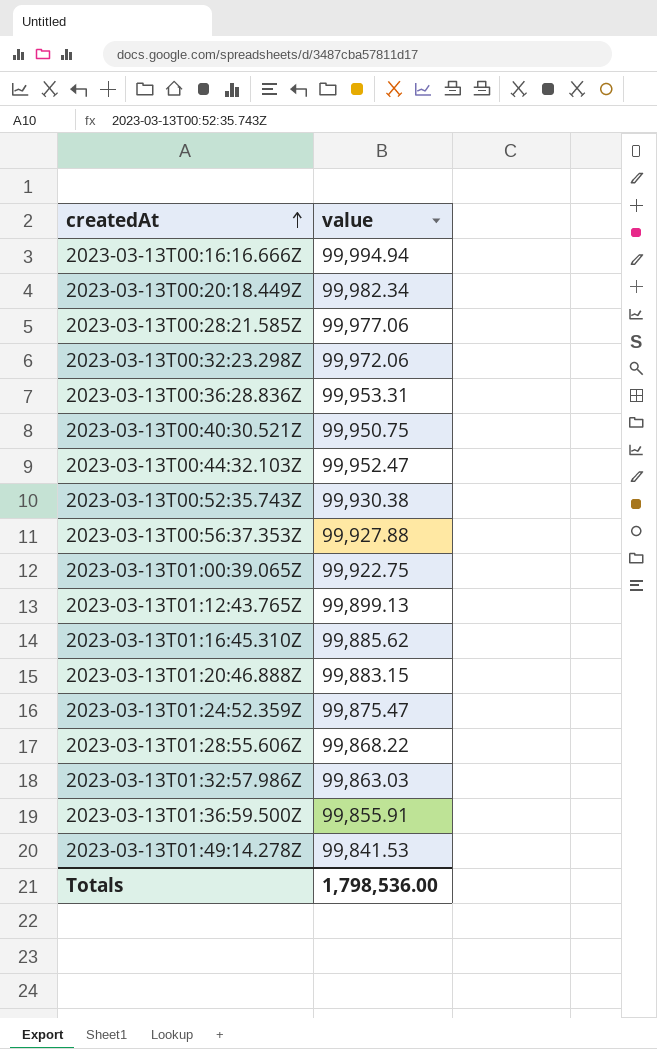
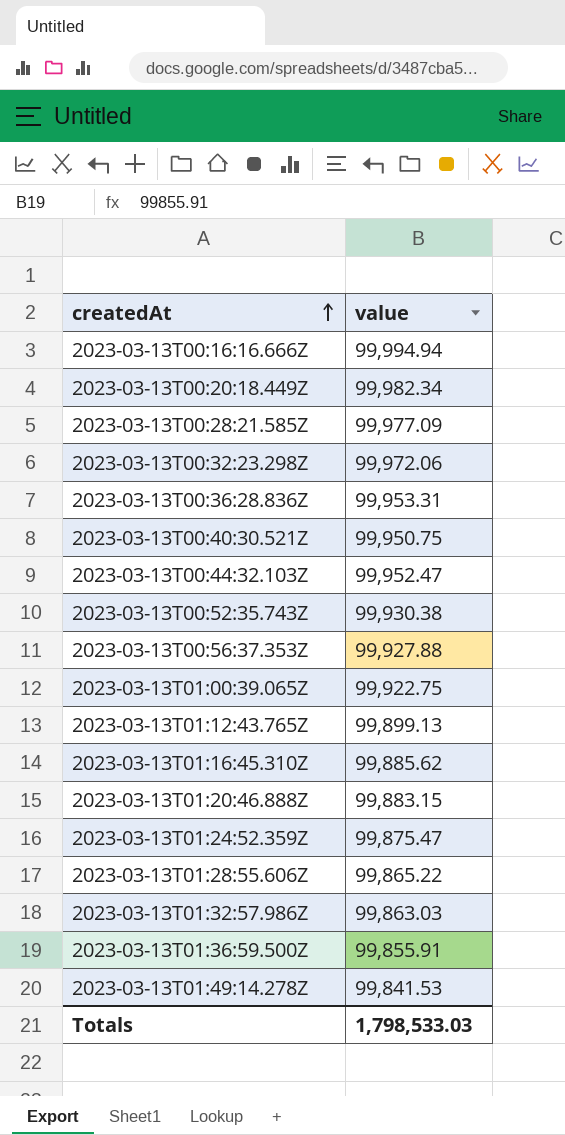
2023-03-13T00:28:21.585Z | value: 99,977.06 -> 99,977.09
2023-03-13T01:28:55.606Z | value: 99,868.22 -> 99,865.22
Totals | value: 1,798,536.00 -> 1,798,533.03

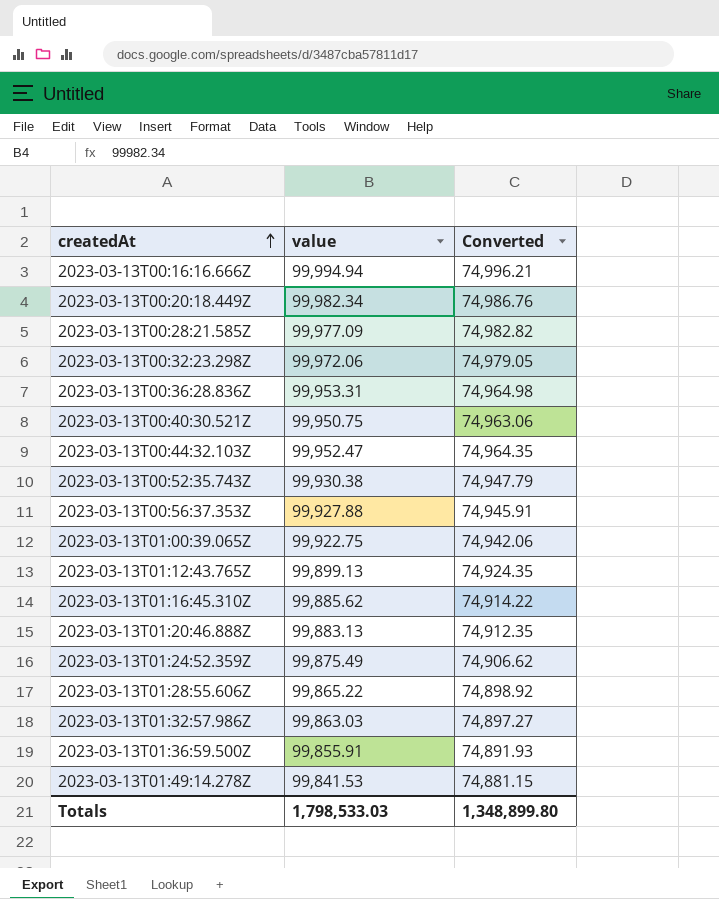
column Converted | formula: none -> [value] * 0.75
2023-03-13T01:20:46.888Z | value: 99,883.15 -> 99,883.13
2023-03-13T01:24:52.359Z | value: 99,875.47 -> 99,875.49

